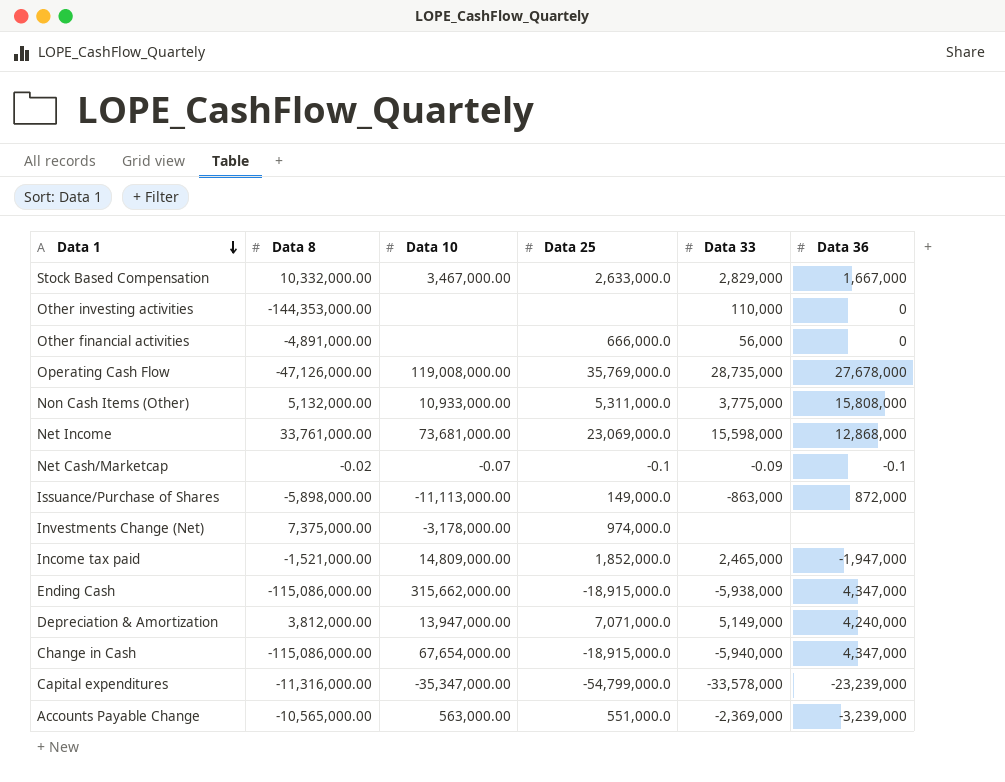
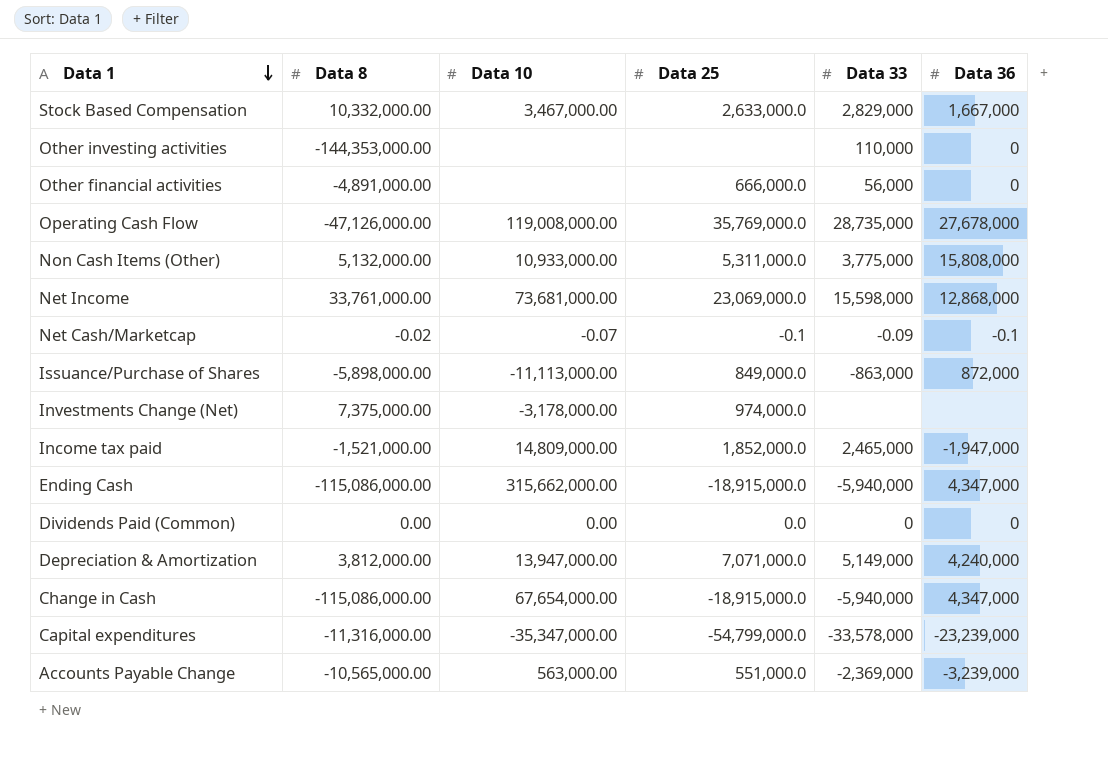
Issuance/Purchase of Shares | Data 25: 149,000.0 -> 849,000.0
Ending Cash | Data 33: -5,938,000 -> -5,940,000
row Dividends Paid (Common): none -> 0.00 | 0.00 | 0.0 | 0 | 0

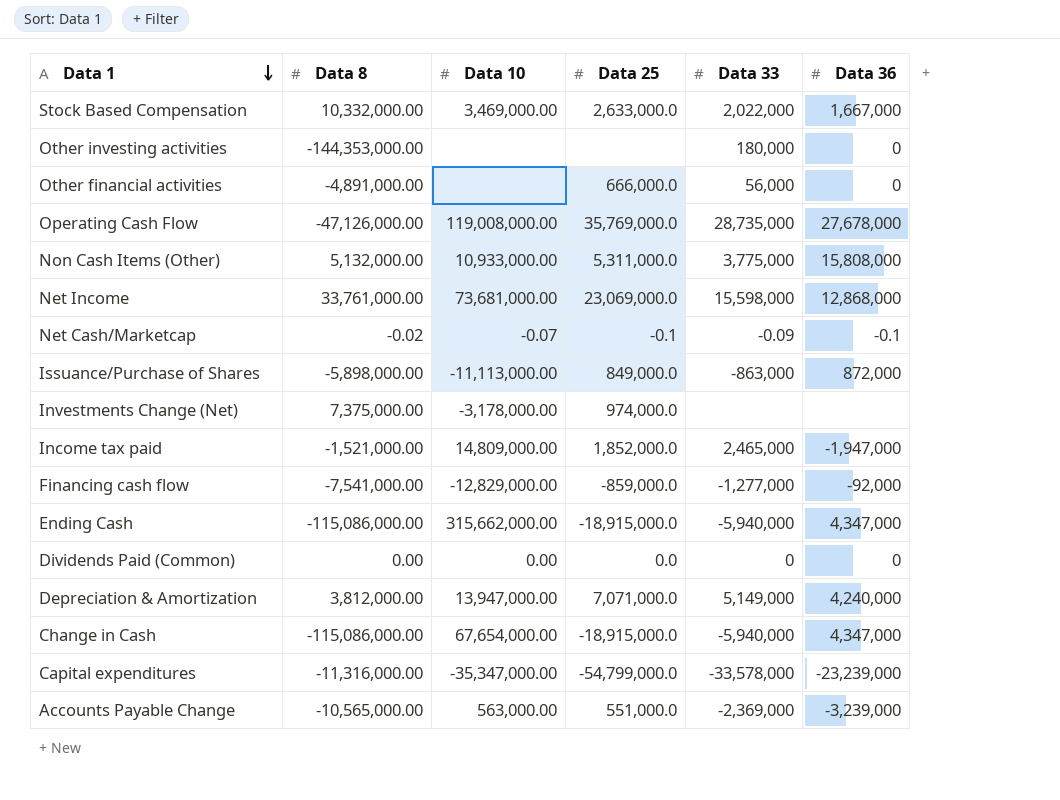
Stock Based Compensation | Data 10: 3,467,000.00 -> 3,469,000.00
Stock Based Compensation | Data 33: 2,829,000 -> 2,022,000
Other investing activities | Data 33: 110,000 -> 180,000
row Financing cash flow: none -> -7,541,000.00 | -12,829,000.00 | -859,000.0 | -1,277,000 | -92,000

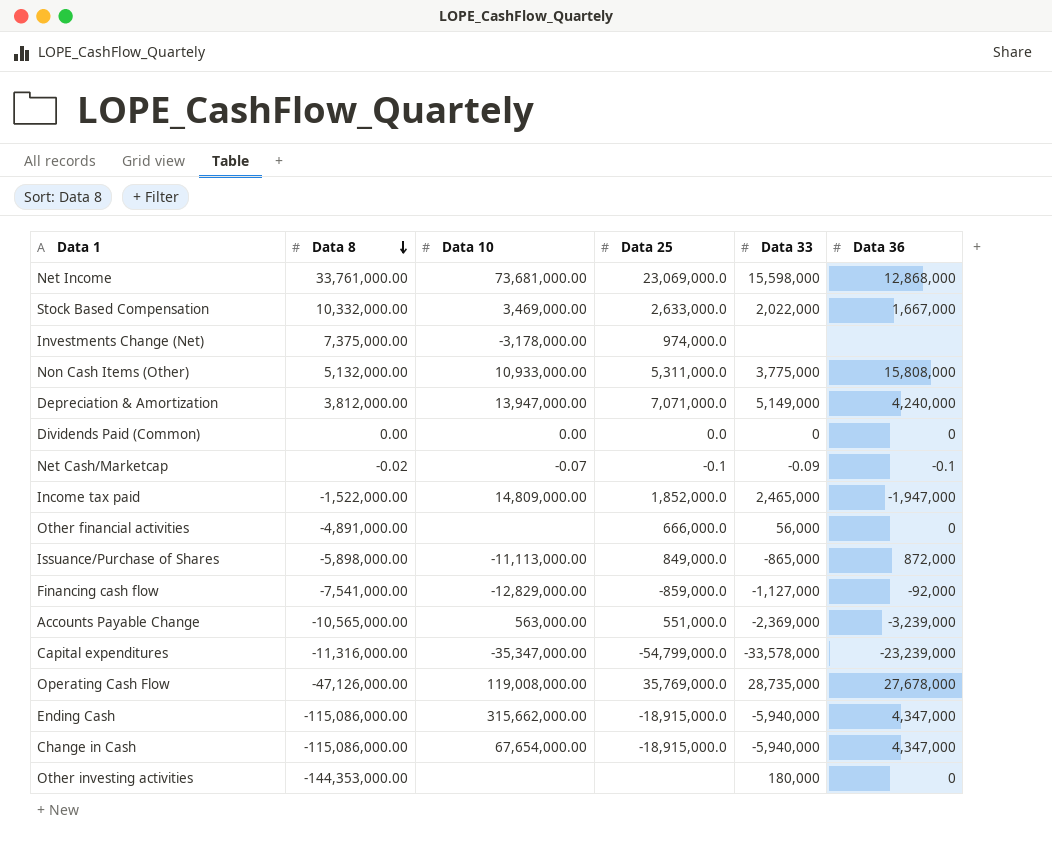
row order: Data 1 descending -> Data 8 descending
Income tax paid | Data 8: -1,521,000.00 -> -1,522,000.00
Issuance/Purchase of Shares | Data 33: -863,000 -> -865,000
Financing cash flow | Data 33: -1,277,000 -> -1,127,000

